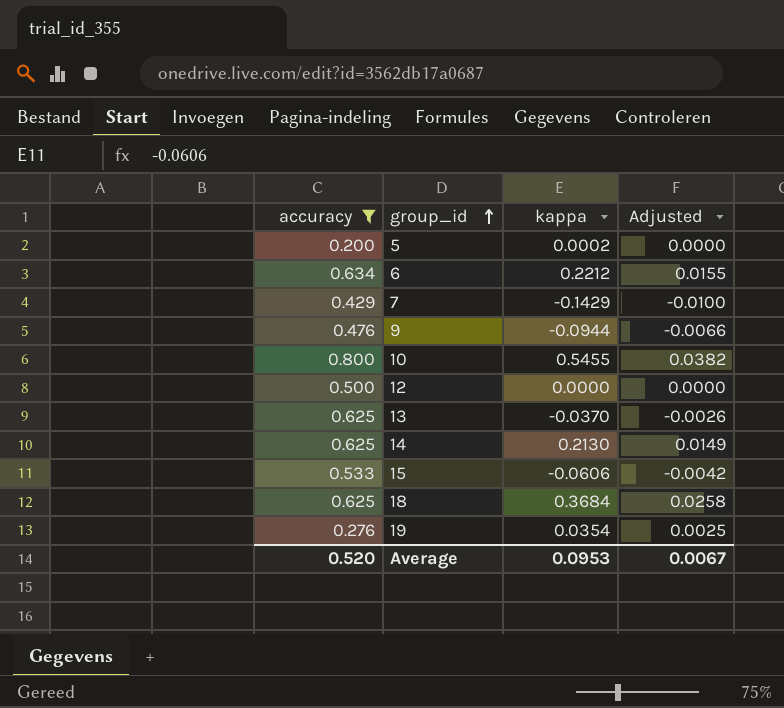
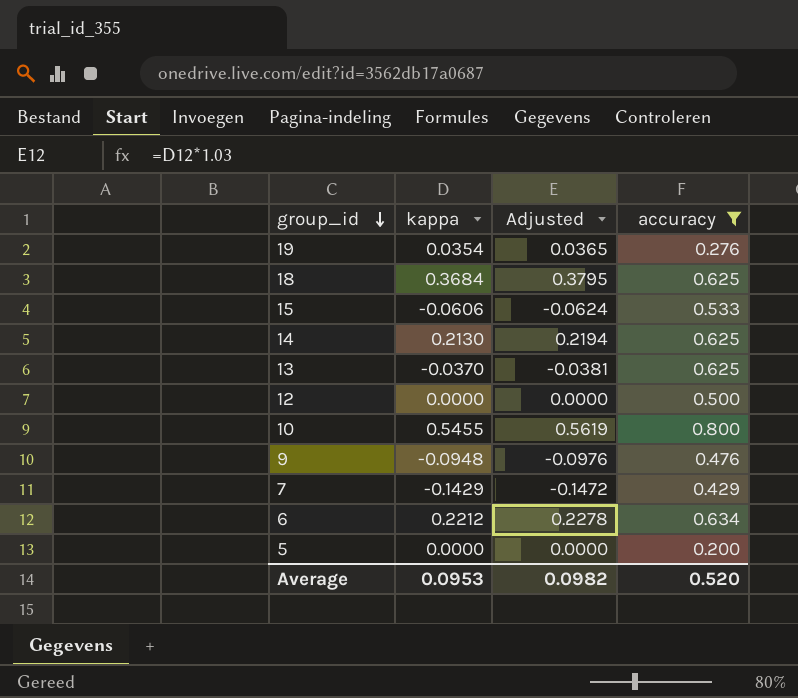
row order: group_id ascending -> group_id descending
column Adjusted | formula: [kappa] * 0.07 -> [kappa] * 1.03
column accuracy | position: 1 -> 4
9 | kappa: -0.0944 -> -0.0948
5 | kappa: 0.0002 -> 0.0000
Average | Adjusted: 0.0067 -> 0.0982

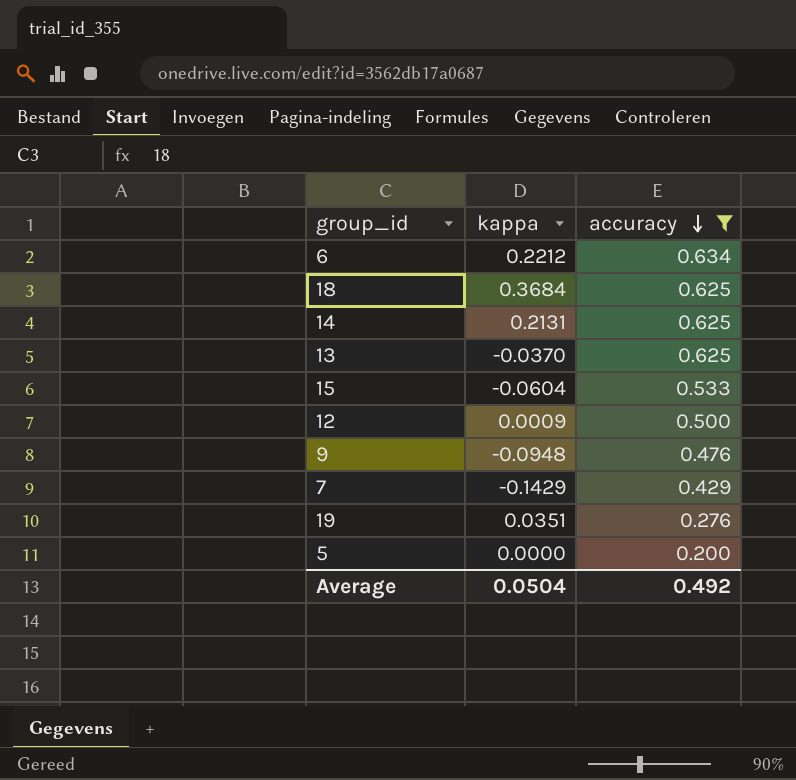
row order: group_id descending -> accuracy descending
column Adjusted | formula: [kappa] * 1.03 -> none
row 10: 0.5455 | 0.5619 | 0.800 -> none
14 | kappa: 0.2130 -> 0.2131
15 | kappa: -0.0606 -> -0.0604
12 | kappa: 0.0000 -> 0.0009
19 | kappa: 0.0354 -> 0.0351
Average | kappa: 0.0953 -> 0.0504
Average | accuracy: 0.520 -> 0.492

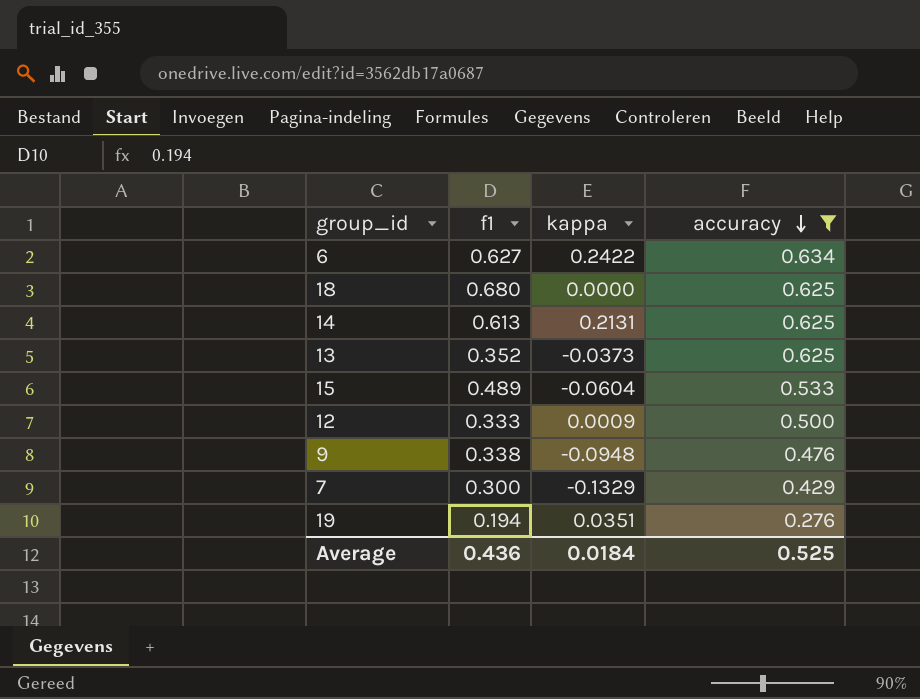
column f1 | position: none -> 2
row 5: 0.0000 | 0.200 -> none
6 | kappa: 0.2212 -> 0.2422
18 | kappa: 0.3684 -> 0.0000
13 | kappa: -0.0370 -> -0.0373
7 | kappa: -0.1429 -> -0.1329
Average | kappa: 0.0504 -> 0.0184
Average | accuracy: 0.492 -> 0.525

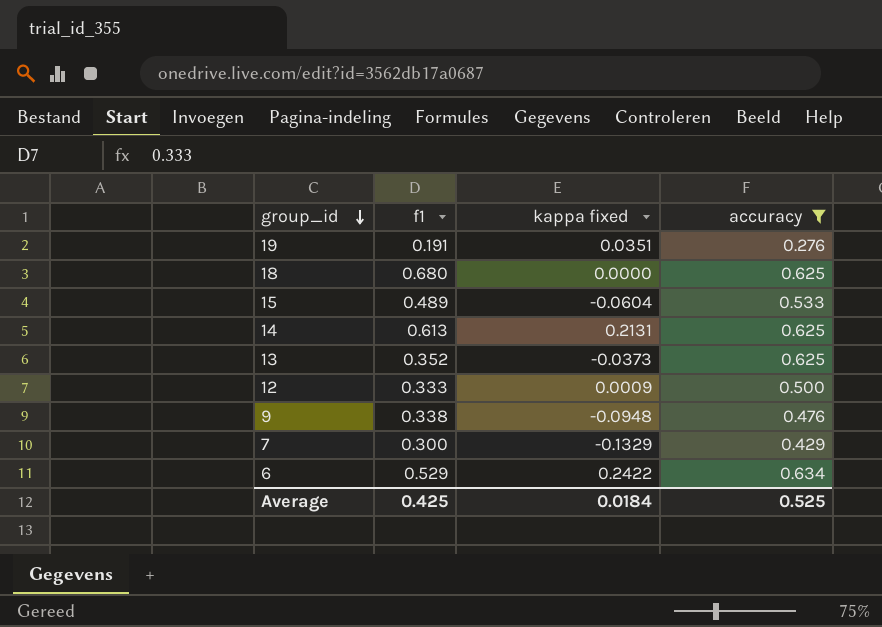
row order: accuracy descending -> group_id descending
column name: kappa -> kappa fixed
19 | f1: 0.194 -> 0.191
6 | f1: 0.627 -> 0.529
Average | f1: 0.436 -> 0.425

